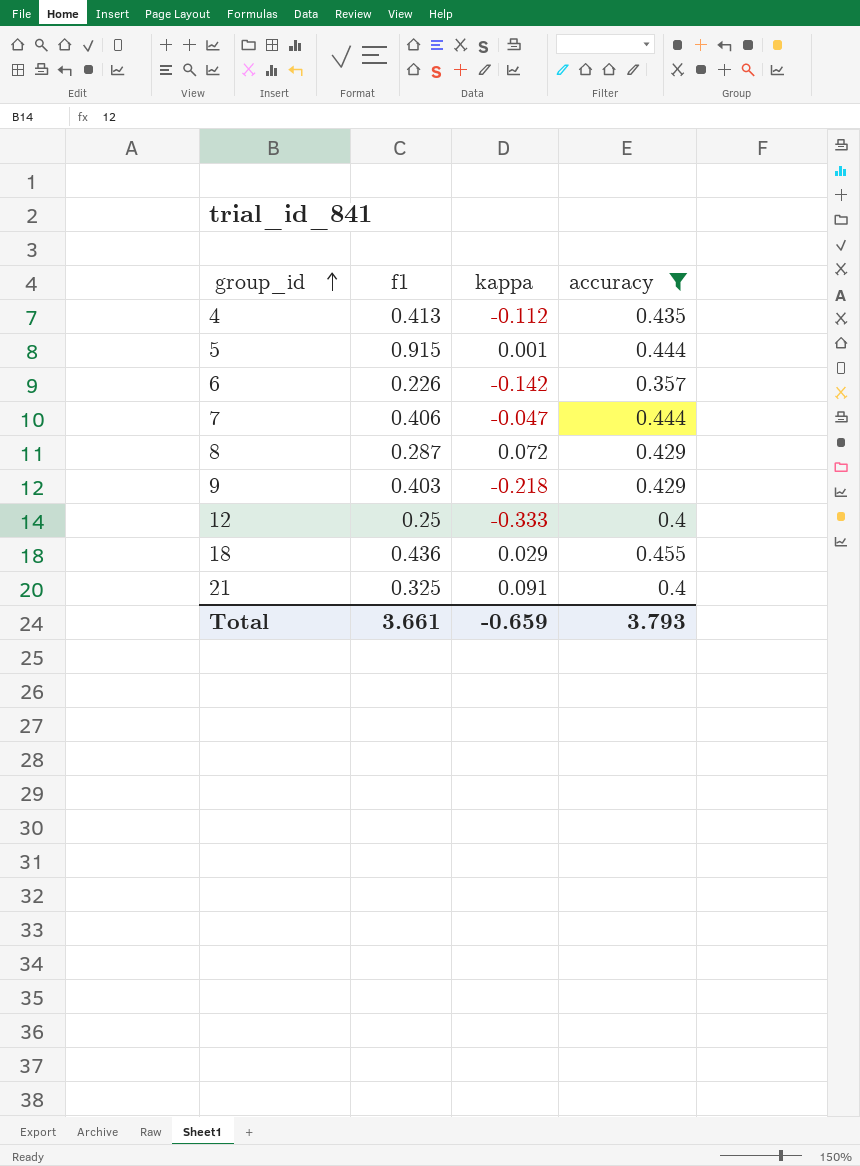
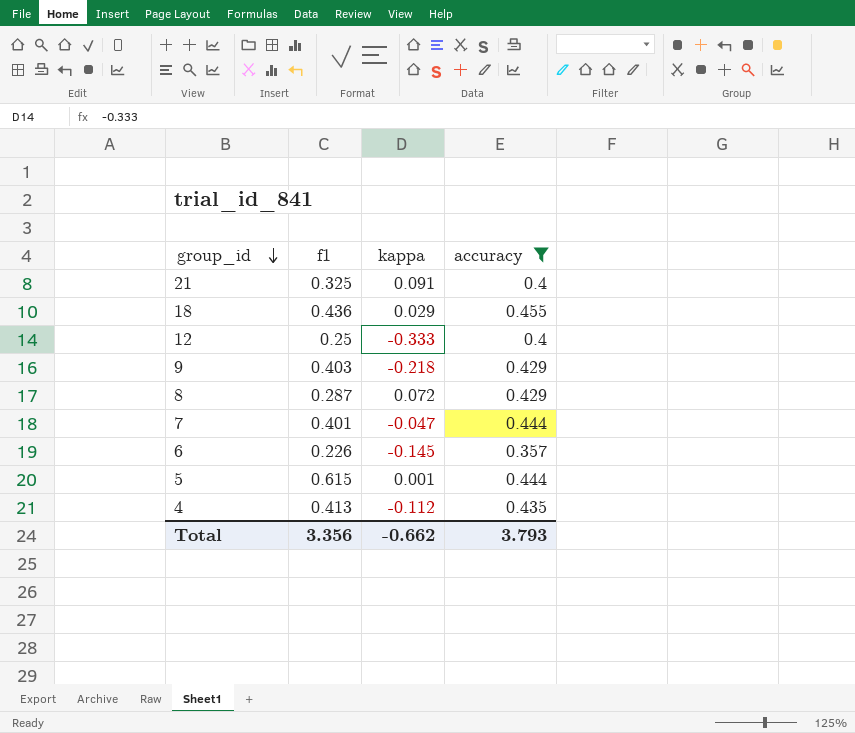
row order: group_id ascending -> group_id descending
7 | f1: 0.406 -> 0.401
6 | kappa: -0.142 -> -0.145
5 | f1: 0.915 -> 0.615
Total | f1: 3.661 -> 3.356
Total | kappa: -0.659 -> -0.662

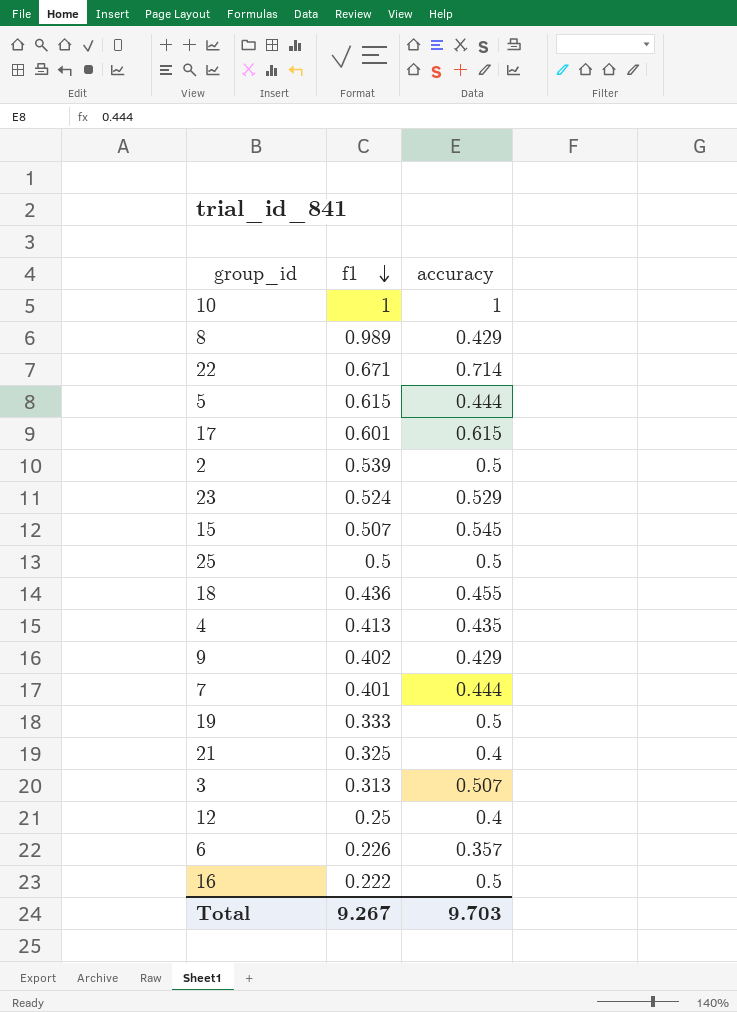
filter: accuracy <= 0.455 -> none
row order: group_id descending -> f1 descending
column kappa | position: 3 -> none
8 | f1: 0.287 -> 0.989
9 | f1: 0.403 -> 0.402
Total | f1: 3.356 -> 9.267
Total | accuracy: 3.793 -> 9.703

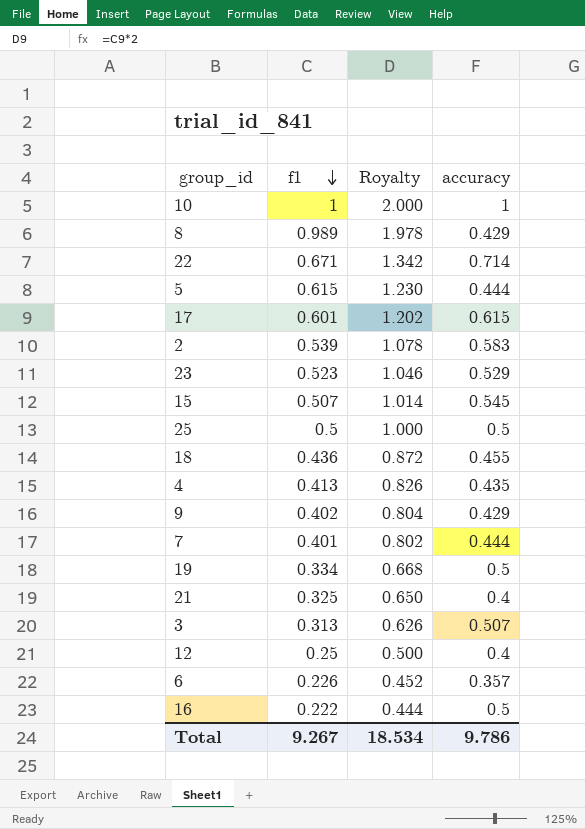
column Royalty | formula: none -> [f1] * 2
2 | accuracy: 0.5 -> 0.583
23 | f1: 0.524 -> 0.523
19 | f1: 0.333 -> 0.334
Total | accuracy: 9.703 -> 9.786

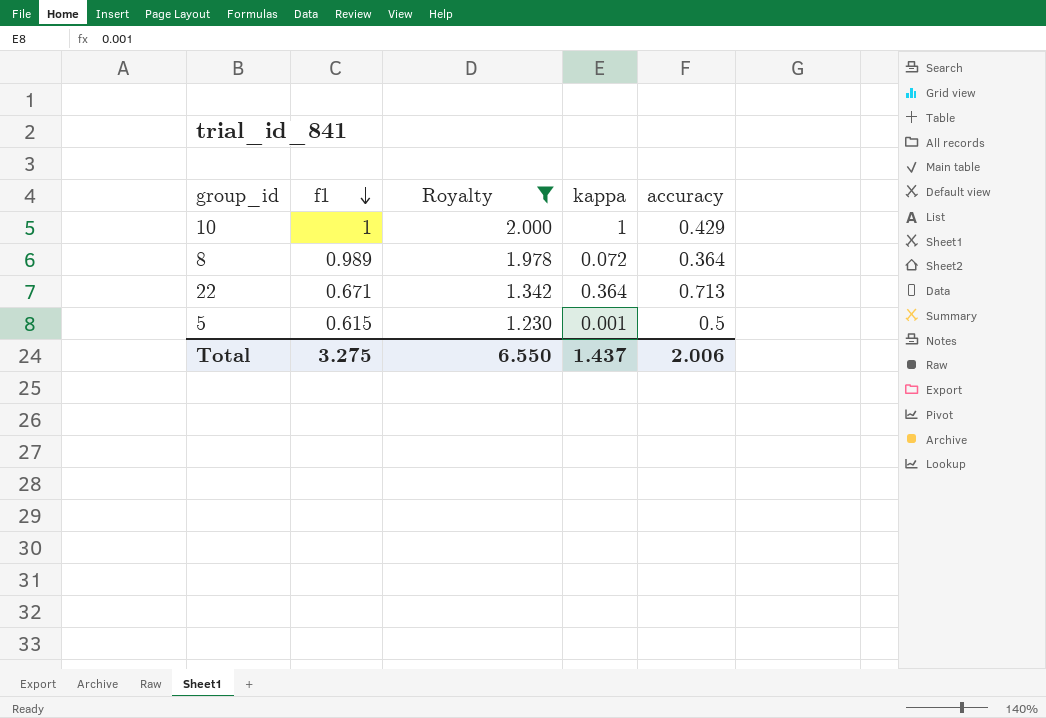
filter: none -> Royalty >= 1.230
column kappa | position: none -> 4
10 | accuracy: 1 -> 0.429
8 | accuracy: 0.429 -> 0.364
22 | accuracy: 0.714 -> 0.713
5 | accuracy: 0.444 -> 0.5
Total | f1: 9.267 -> 3.275
Total | Royalty: 18.534 -> 6.550
Total | accuracy: 9.786 -> 2.006

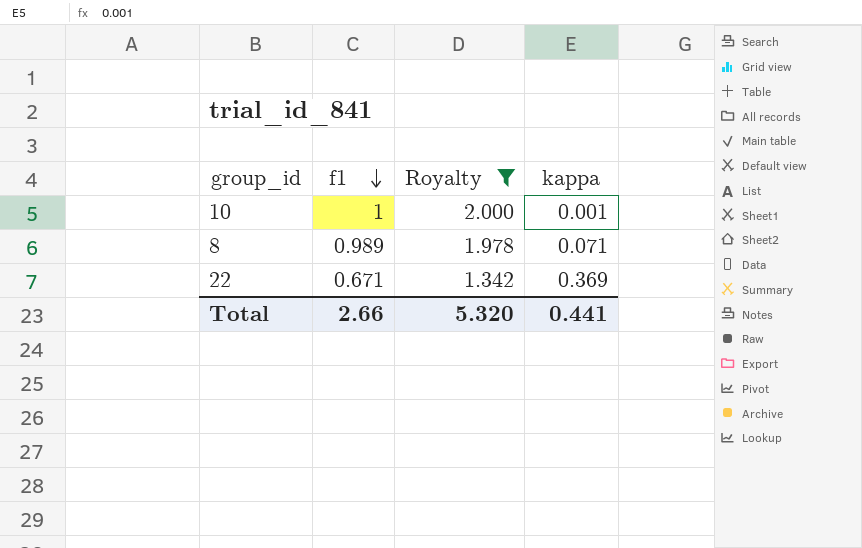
column accuracy | position: 5 -> none
row 5: 0.615 | 1.230 | 0.001 | 0.5 -> none
10 | kappa: 1 -> 0.001
8 | kappa: 0.072 -> 0.071
22 | kappa: 0.364 -> 0.369
Total | f1: 3.275 -> 2.66
Total | Royalty: 6.550 -> 5.320
Total | kappa: 1.437 -> 0.441

